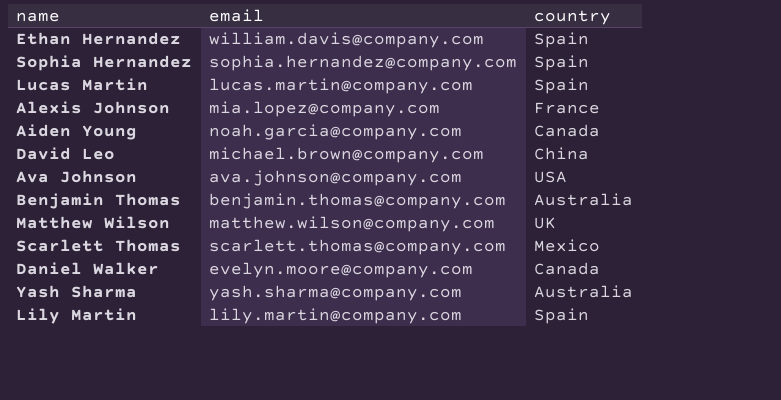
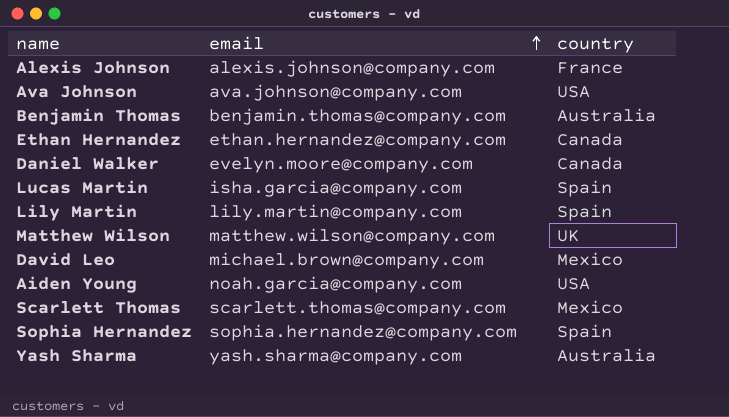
row order: none -> email ascending
Alexis Johnson | email: mia.lopez@company.com -> alexis.johnson@company.com
Ethan Hernandez | email: william.davis@company.com -> ethan.hernandez@company.com
Ethan Hernandez | country: Spain -> Canada
Lucas Martin | email: lucas.martin@company.com -> isha.garcia@company.com
David Leo | country: China -> Mexico
Aiden Young | country: Canada -> USA

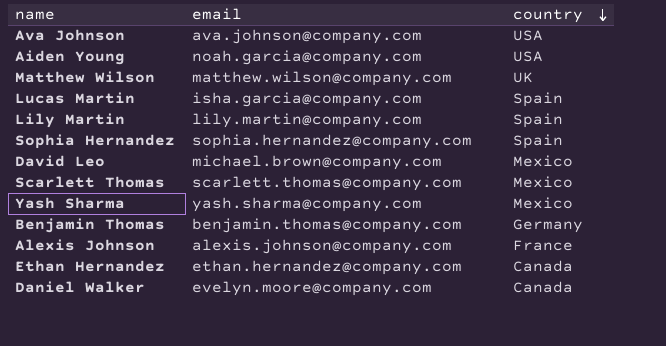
row order: email ascending -> country descending
Yash Sharma | country: Australia -> Mexico
Benjamin Thomas | country: Australia -> Germany

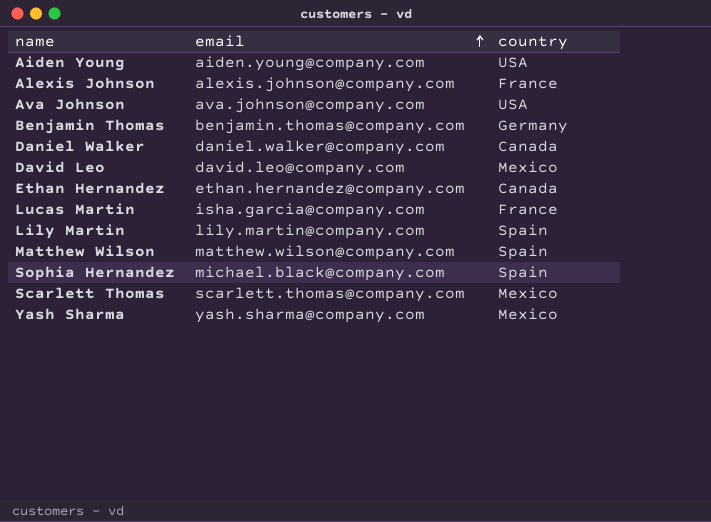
row order: country descending -> email ascending
Aiden Young | email: noah.garcia@company.com -> aiden.young@company.com
Daniel Walker | email: evelyn.moore@company.com -> daniel.walker@company.com
David Leo | email: michael.brown@company.com -> david.leo@company.com
Lucas Martin | country: Spain -> France
Matthew Wilson | country: UK -> Spain
Sophia Hernandez | email: sophia.hernandez@company.com -> michael.black@company.com

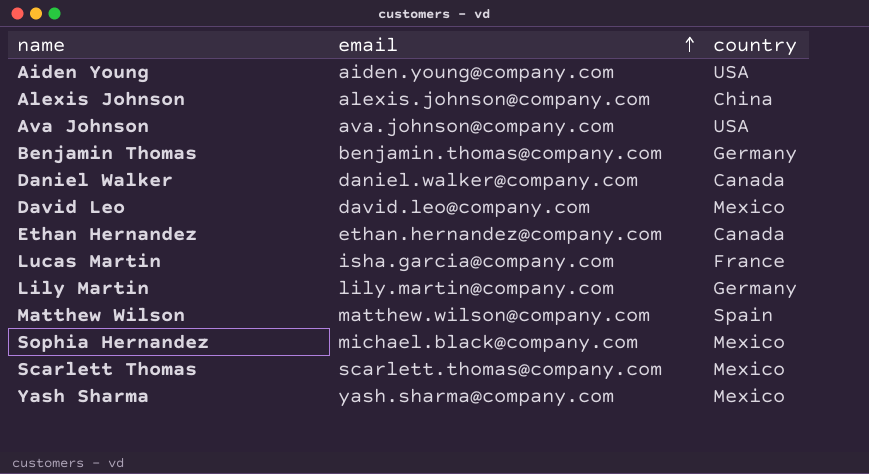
Alexis Johnson | country: France -> China
Lily Martin | country: Spain -> Germany
Sophia Hernandez | country: Spain -> Mexico

